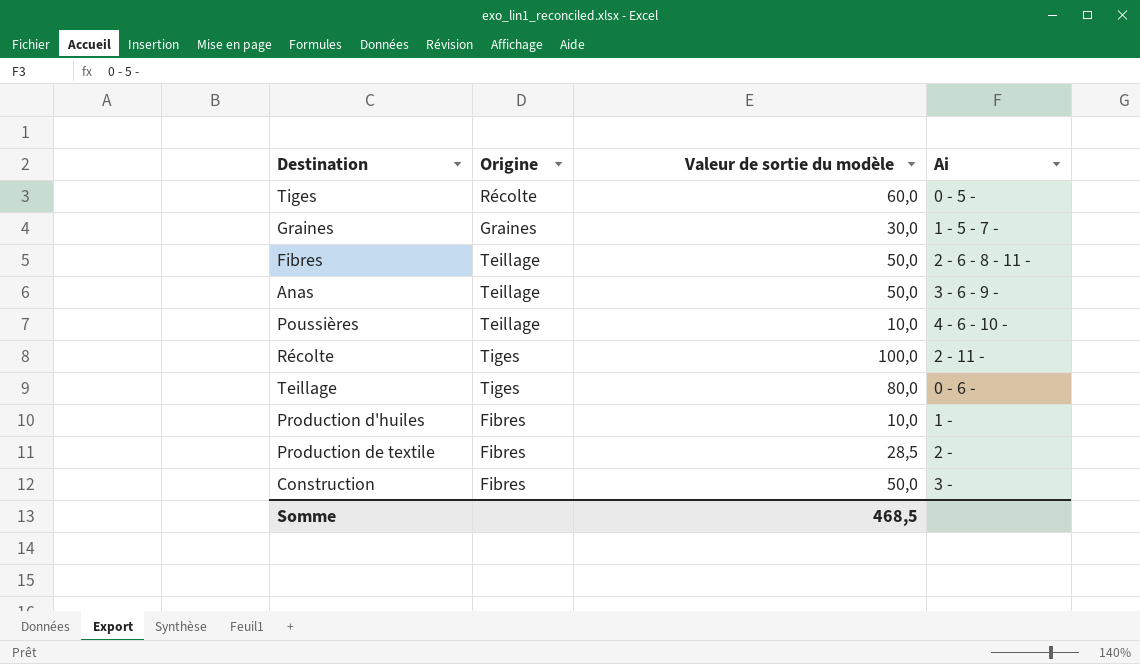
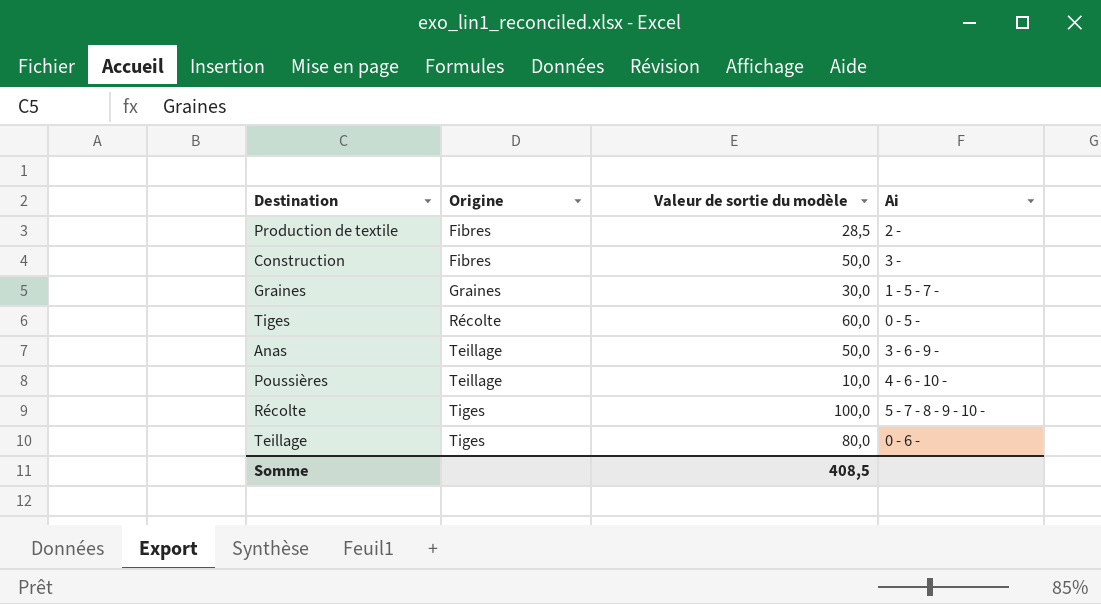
row order: none -> Origine ascending
row Fibres: Teillage | 50,0 | 2 - 6 - 8 - 11 - -> none
row Production d'huiles: Fibres | 10,0 | 1 - -> none
Récolte | Ai: 2 - 11 - -> 5 - 7 - 8 - 9 - 10 -
Somme | Valeur de sortie du modèle: 468,5 -> 408,5

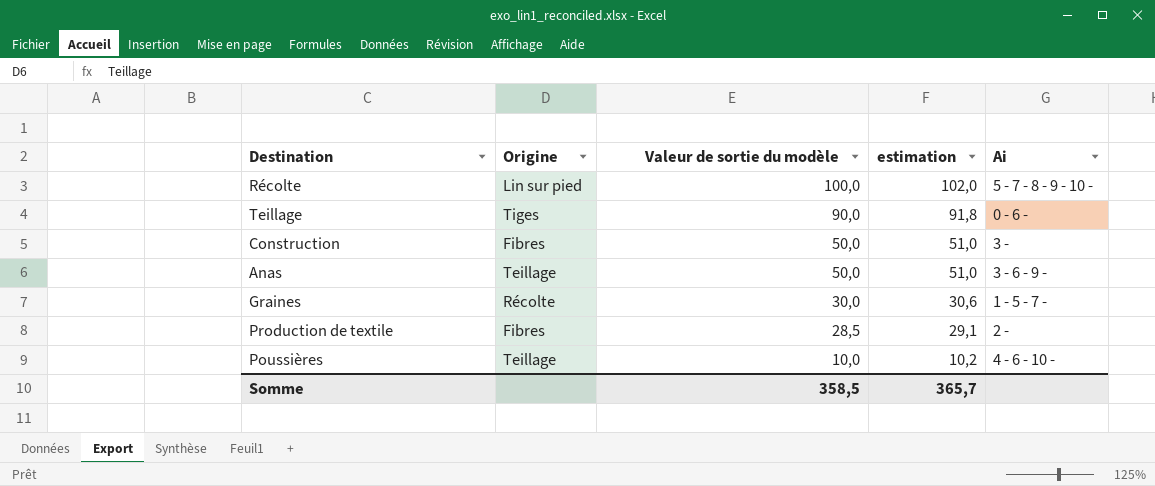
row order: Origine ascending -> Valeur de sortie du modèle descending
column estimation | formula: none -> [Valeur de sortie du modèle] * 1,02
row Tiges: Récolte | 60,0 | 0 - 5 - -> none
Récolte | Origine: Tiges -> Lin sur pied
Teillage | Valeur de sortie du modèle: 80,0 -> 90,0
Graines | Origine: Graines -> Récolte
Somme | Valeur de sortie du modèle: 408,5 -> 358,5

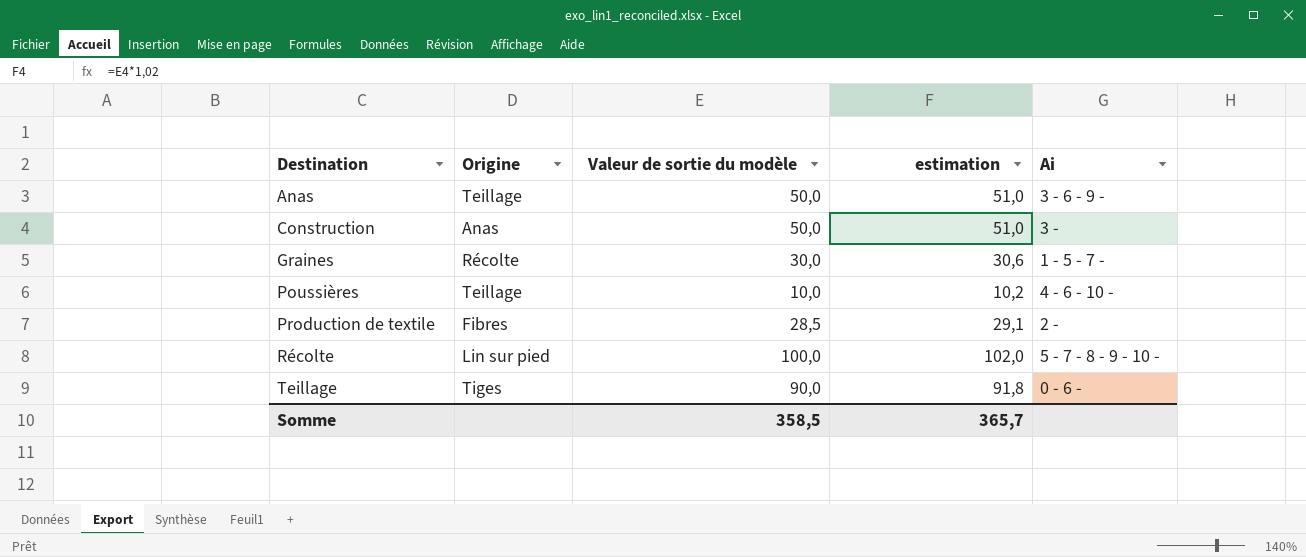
row order: Valeur de sortie du modèle descending -> Destination ascending
Construction | Origine: Fibres -> Anas

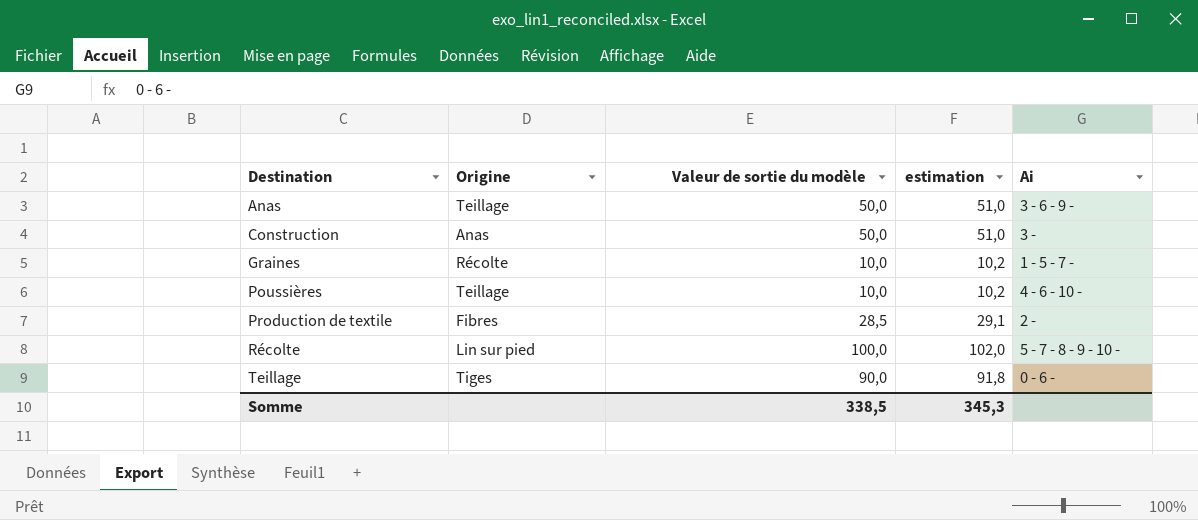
Graines | Valeur de sortie du modèle: 30,0 -> 10,0
Graines | estimation: 30,6 -> 10,2
Somme | Valeur de sortie du modèle: 358,5 -> 338,5
Somme | estimation: 365,7 -> 345,3

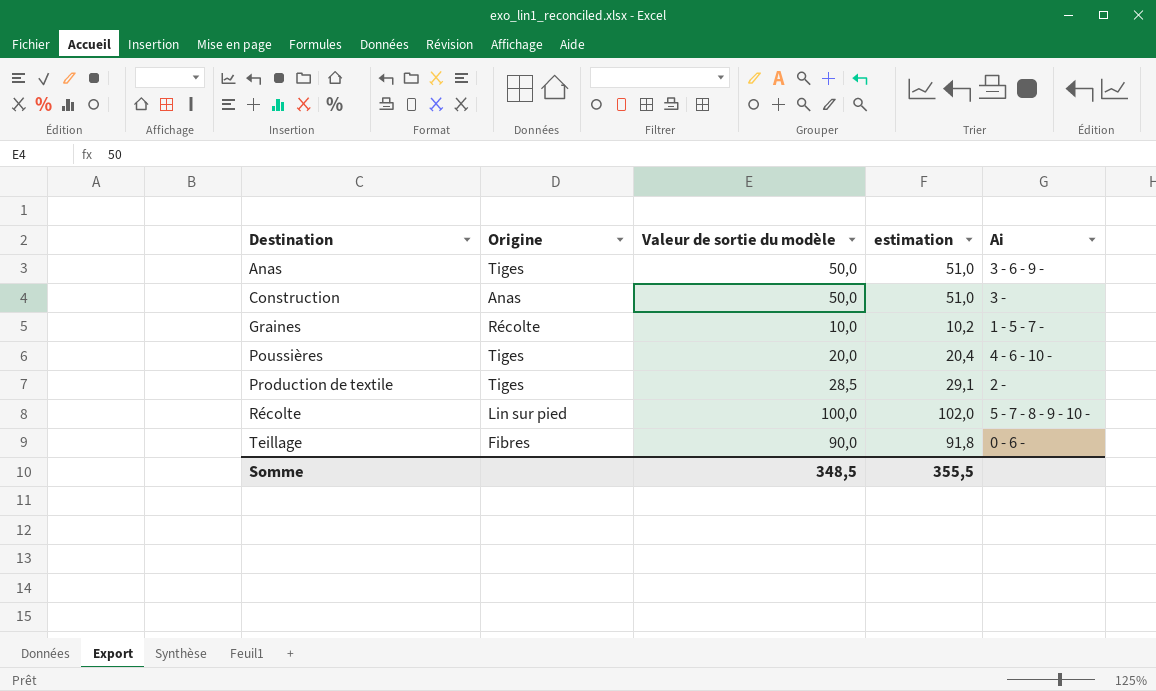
Anas | Origine: Teillage -> Tiges
Poussières | Origine: Teillage -> Tiges
Poussières | Valeur de sortie du modèle: 10,0 -> 20,0
Poussières | estimation: 10,2 -> 20,4
Production de textile | Origine: Fibres -> Tiges
Teillage | Origine: Tiges -> Fibres
Somme | Valeur de sortie du modèle: 338,5 -> 348,5
Somme | estimation: 345,3 -> 355,5

